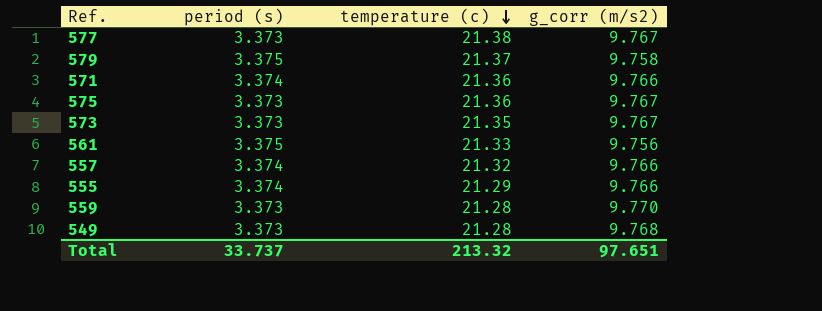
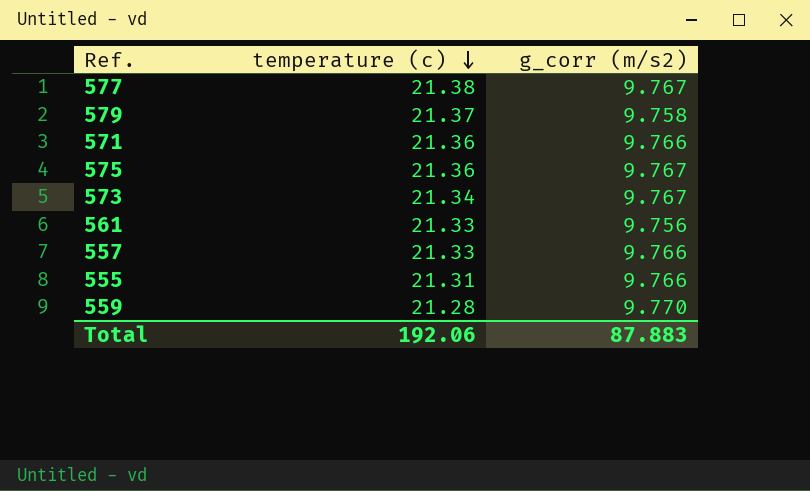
column period (s) | position: 2 -> none
row 549: 3.373 | 21.28 | 9.768 -> none
573 | temperature (c): 21.35 -> 21.34
557 | temperature (c): 21.32 -> 21.33
555 | temperature (c): 21.29 -> 21.31
Total | temperature (c): 213.32 -> 192.06
Total | g_corr (m/s2): 97.651 -> 87.883

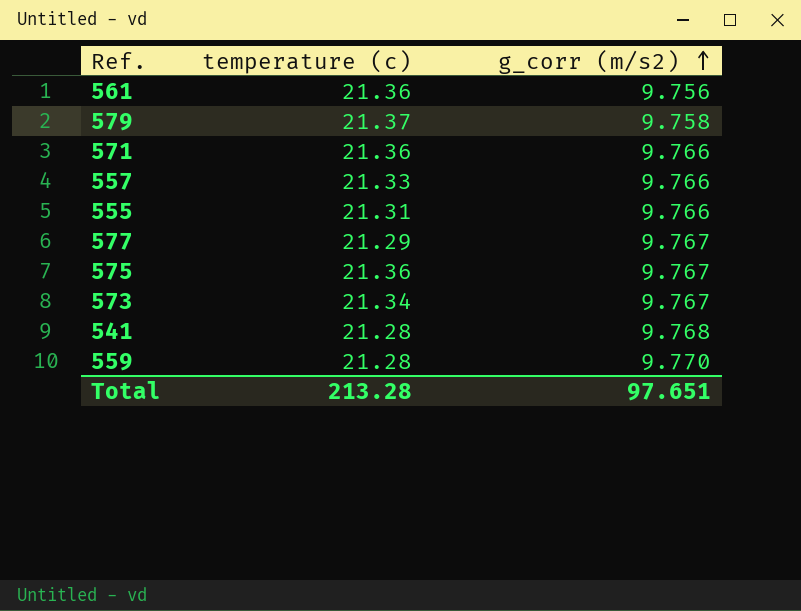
row order: temperature (c) descending -> g_corr (m/s2) ascending
561 | temperature (c): 21.33 -> 21.36
577 | temperature (c): 21.38 -> 21.29
row 541: none -> 21.28 | 9.768
Total | temperature (c): 192.06 -> 213.28
Total | g_corr (m/s2): 87.883 -> 97.651

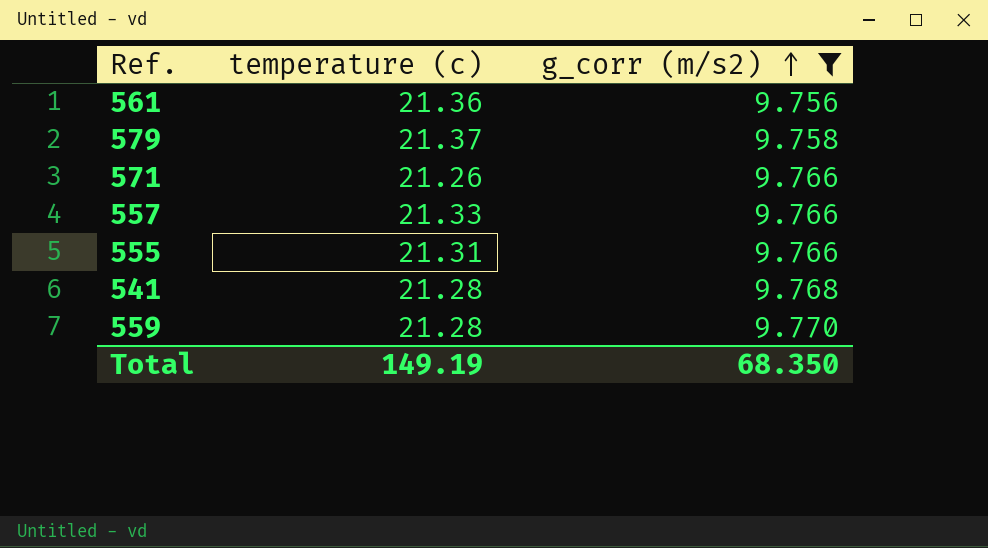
filter: none -> g_corr (m/s2) != 9.767
571 | temperature (c): 21.36 -> 21.26
Total | temperature (c): 213.28 -> 149.19
Total | g_corr (m/s2): 97.651 -> 68.350

